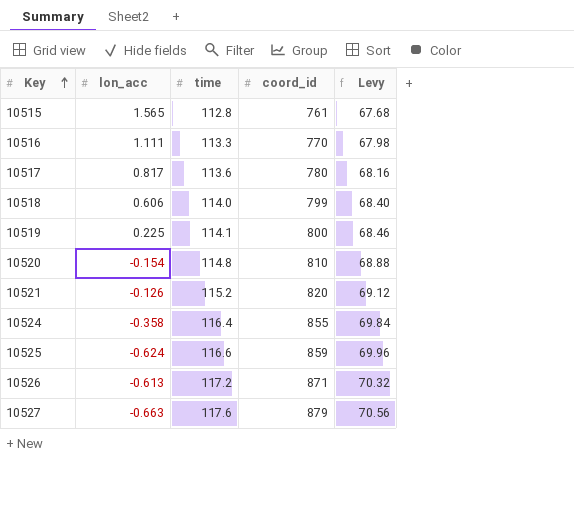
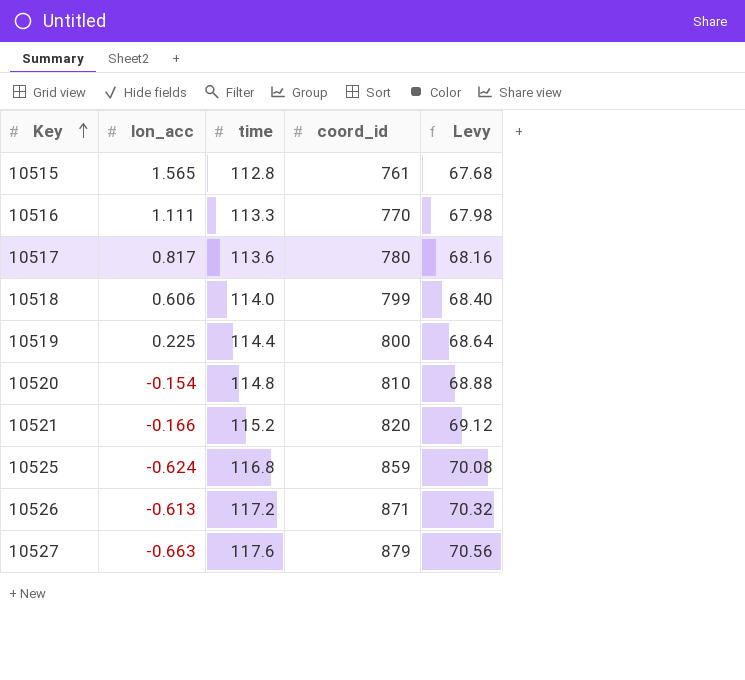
row 10524: -0.358 | 116.4 | 855 | 69.84 -> none
10519 | time: 114.1 -> 114.4
10519 | Levy: 68.46 -> 68.64
10521 | lon_acc: -0.126 -> -0.166
10525 | time: 116.6 -> 116.8
10525 | Levy: 69.96 -> 70.08

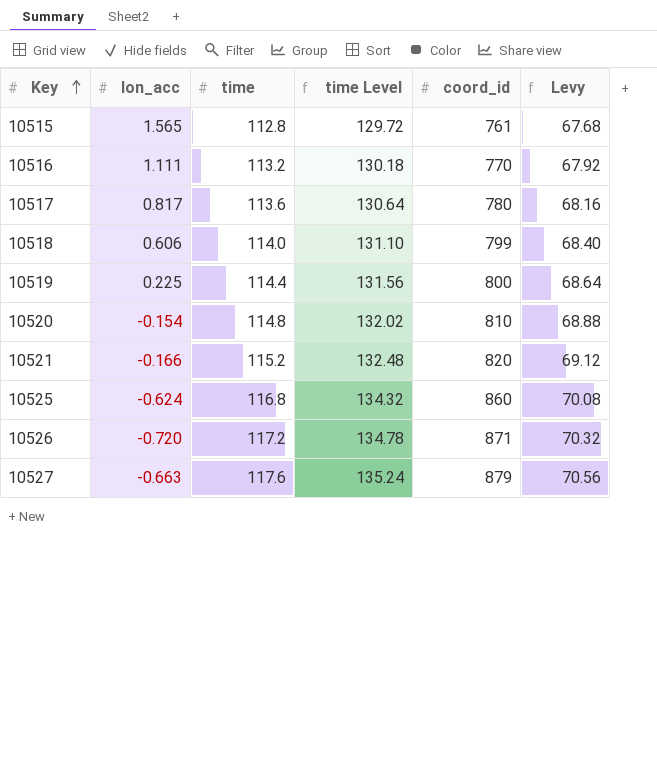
column time Level | formula: none -> [time] * 1.15
10516 | time: 113.3 -> 113.2
10516 | Levy: 67.98 -> 67.92
10525 | coord_id: 859 -> 860
10526 | lon_acc: -0.613 -> -0.720

